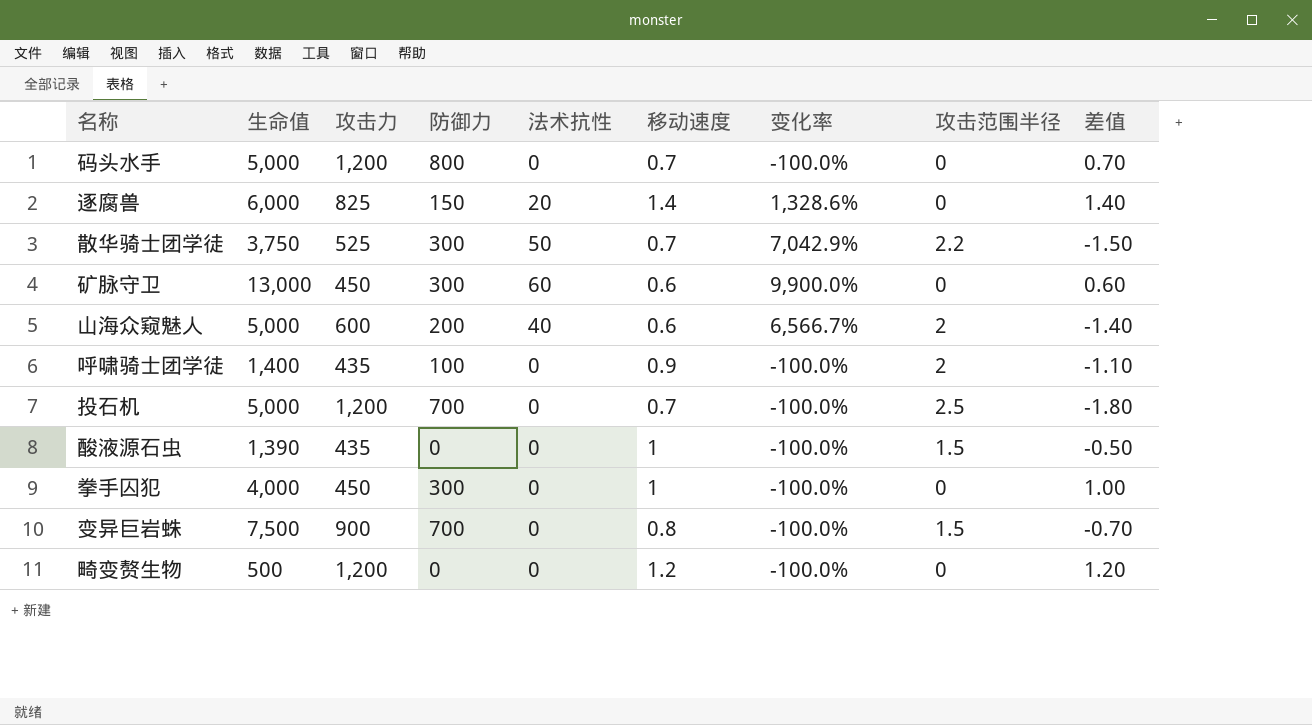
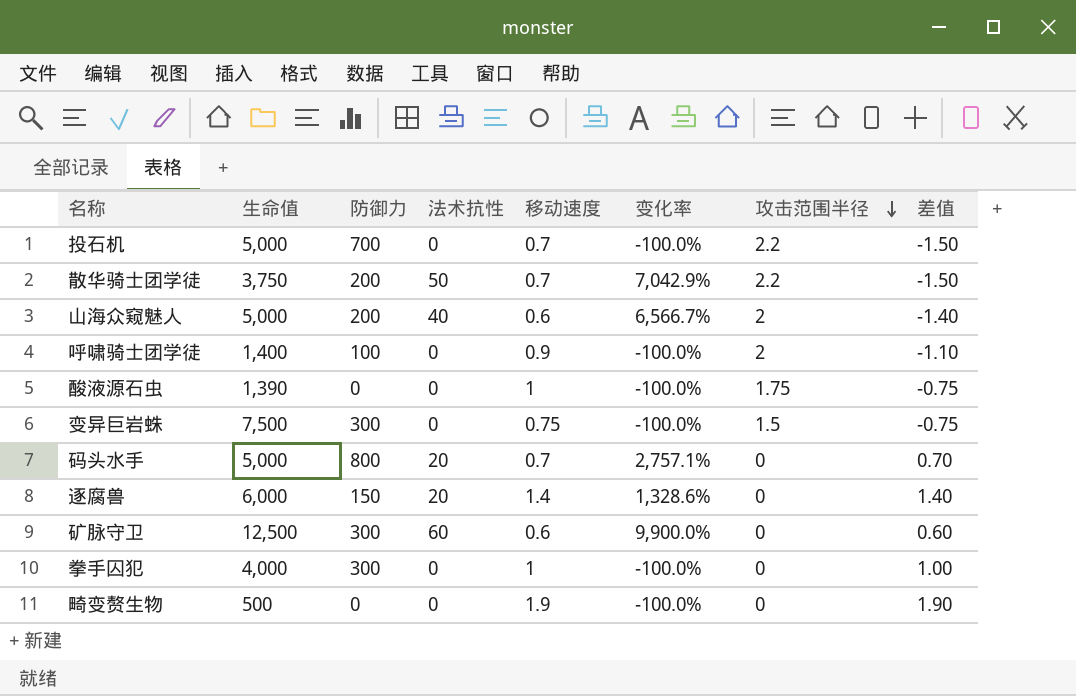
row order: none -> 攻击范围半径 descending
column 攻击力 | position: 3 -> none
投石机 | 攻击范围半径: 2.5 -> 2.2
投石机 | 差值: -1.80 -> -1.50
散华骑士团学徒 | 防御力: 300 -> 200
酸液源石虫 | 攻击范围半径: 1.5 -> 1.75
酸液源石虫 | 差值: -0.50 -> -0.75
变异巨岩蛛 | 防御力: 700 -> 300
变异巨岩蛛 | 移动速度: 0.8 -> 0.75
变异巨岩蛛 | 差值: -0.70 -> -0.75
码头水手 | 法术抗性: 0 -> 20
码头水手 | 变化率: -100.0% -> 2,757.1%
矿脉守卫 | 生命值: 13,000 -> 12,500
畸变赘生物 | 移动速度: 1.2 -> 1.9
畸变赘生物 | 差值: 1.20 -> 1.90

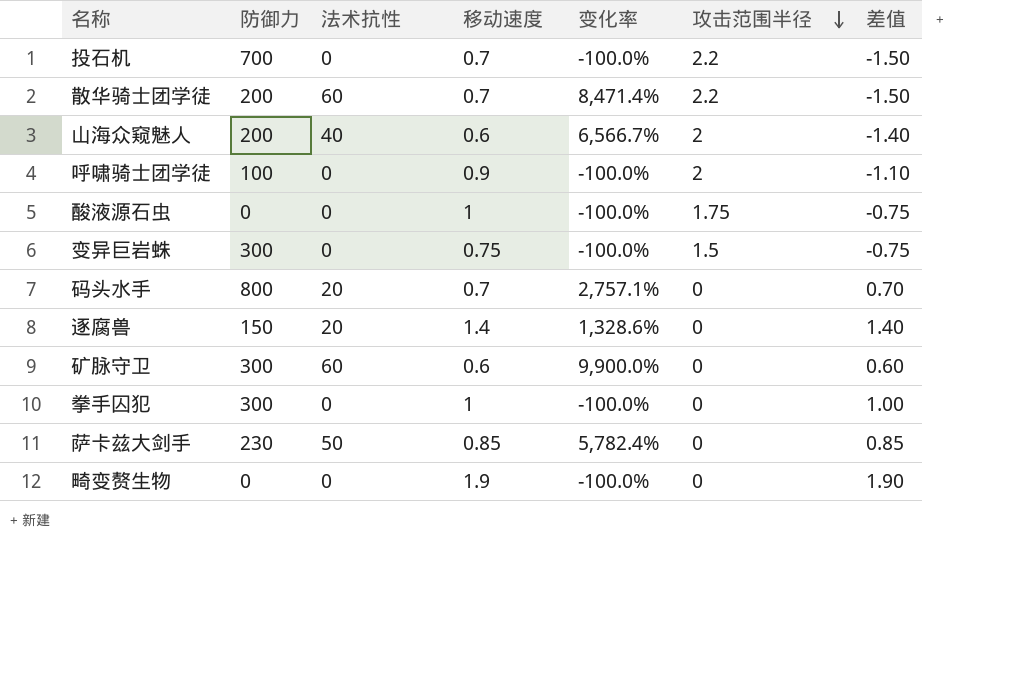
column 生命值 | position: 2 -> none
散华骑士团学徒 | 法术抗性: 50 -> 60
散华骑士团学徒 | 变化率: 7,042.9% -> 8,471.4%
row 萨卡兹大剑手: none -> 230 | 50 | 0.85 | 5,782.4% | 0 | 0.85

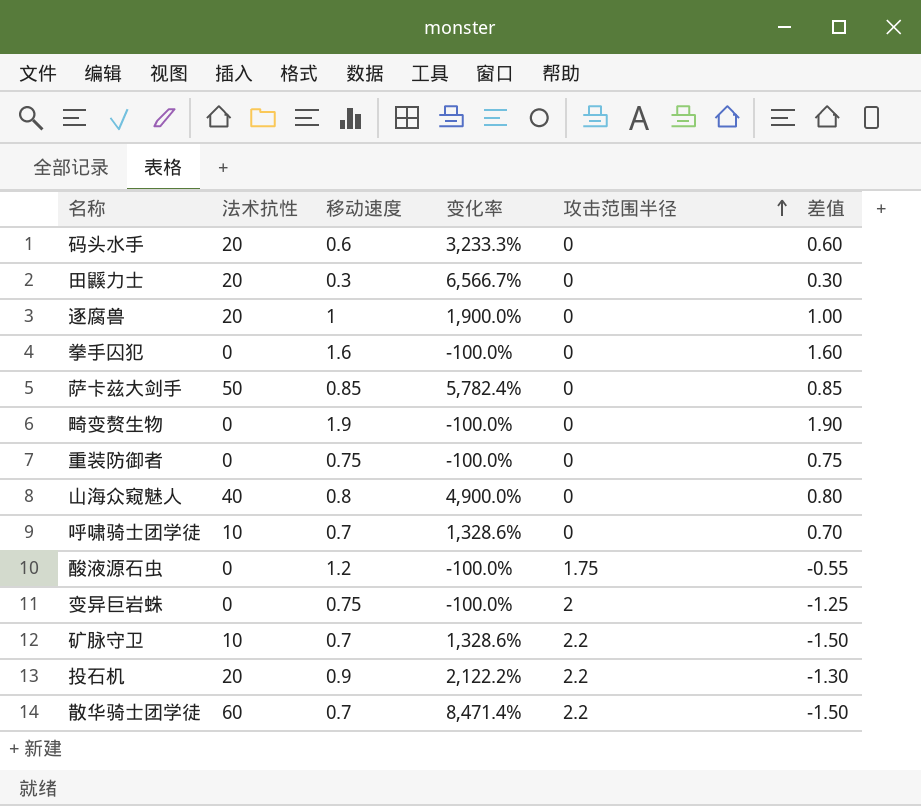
row order: 攻击范围半径 descending -> 攻击范围半径 ascending
column 防御力 | position: 2 -> none
码头水手 | 移动速度: 0.7 -> 0.6
码头水手 | 变化率: 2,757.1% -> 3,233.3%
码头水手 | 差值: 0.70 -> 0.60
row 田鼷力士: none -> 20 | 0.3 | 6,566.7% | 0 | 0.30
逐腐兽 | 移动速度: 1.4 -> 1
逐腐兽 | 变化率: 1,328.6% -> 1,900.0%
逐腐兽 | 差值: 1.40 -> 1.00
拳手囚犯 | 移动速度: 1 -> 1.6
拳手囚犯 | 差值: 1.00 -> 1.60
row 重装防御者: none -> 0 | 0.75 | -100.0% | 0 | 0.75
山海众窥魅人 | 移动速度: 0.6 -> 0.8
山海众窥魅人 | 变化率: 6,566.7% -> 4,900.0%
山海众窥魅人 | 攻击范围半径: 2 -> 0
山海众窥魅人 | 差值: -1.40 -> 0.80
呼啸骑士团学徒 | 法术抗性: 0 -> 10
呼啸骑士团学徒 | 移动速度: 0.9 -> 0.7
呼啸骑士团学徒 | 变化率: -100.0% -> 1,328.6%
呼啸骑士团学徒 | 攻击范围半径: 2 -> 0
呼啸骑士团学徒 | 差值: -1.10 -> 0.70
酸液源石虫 | 移动速度: 1 -> 1.2
酸液源石虫 | 差值: -0.75 -> -0.55
变异巨岩蛛 | 攻击范围半径: 1.5 -> 2
变异巨岩蛛 | 差值: -0.75 -> -1.25
矿脉守卫 | 法术抗性: 60 -> 10
矿脉守卫 | 移动速度: 0.6 -> 0.7
矿脉守卫 | 变化率: 9,900.0% -> 1,328.6%
矿脉守卫 | 攻击范围半径: 0 -> 2.2
矿脉守卫 | 差值: 0.60 -> -1.50
投石机 | 法术抗性: 0 -> 20
投石机 | 移动速度: 0.7 -> 0.9
投石机 | 变化率: -100.0% -> 2,122.2%
投石机 | 差值: -1.50 -> -1.30

